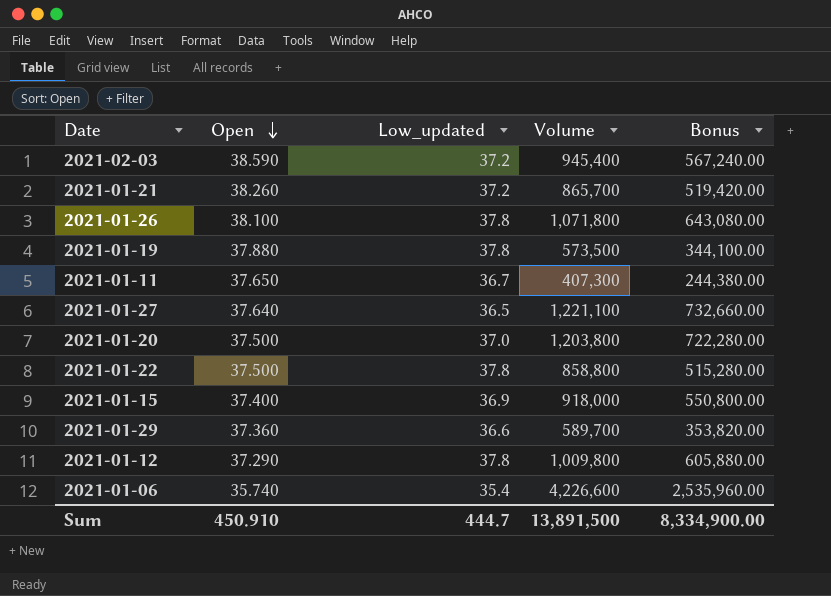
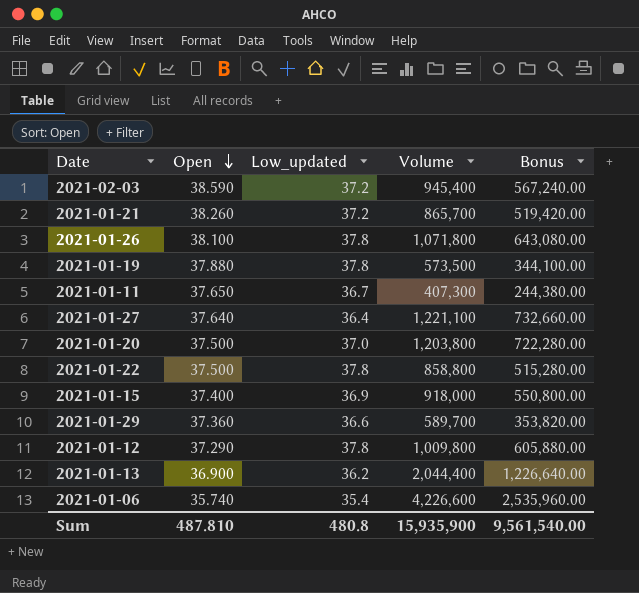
2021-01-27 | Low_updated: 36.5 -> 36.4
row 2021-01-13: none -> 36.900 | 36.2 | 2,044,400 | 1,226,640.00
Sum | Open: 450.910 -> 487.810
Sum | Low_updated: 444.7 -> 480.8
Sum | Volume: 13,891,500 -> 15,935,900
Sum | Bonus: 8,334,900.00 -> 9,561,540.00

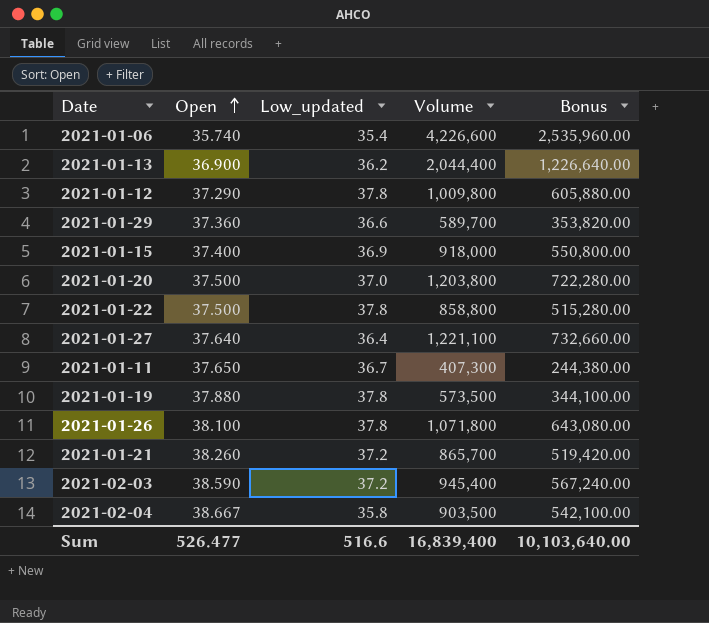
row order: Open descending -> Open ascending
row 2021-02-04: none -> 38.667 | 35.8 | 903,500 | 542,100.00
Sum | Open: 487.810 -> 526.477
Sum | Low_updated: 480.8 -> 516.6
Sum | Volume: 15,935,900 -> 16,839,400
Sum | Bonus: 9,561,540.00 -> 10,103,640.00

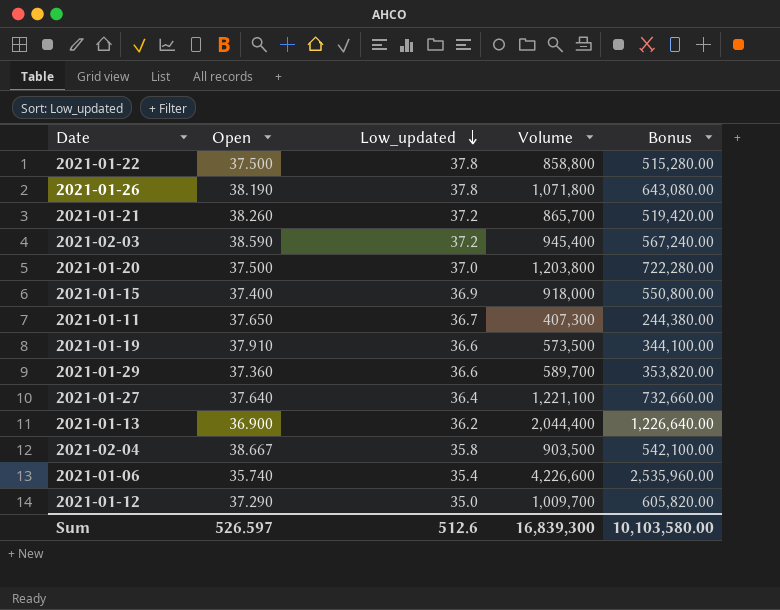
row order: Open ascending -> Low_updated descending
2021-01-26 | Open: 38.100 -> 38.190
2021-01-19 | Open: 37.880 -> 37.910
2021-01-19 | Low_updated: 37.8 -> 36.6
2021-01-12 | Low_updated: 37.8 -> 35.0
2021-01-12 | Volume: 1,009,800 -> 1,009,700
2021-01-12 | Bonus: 605,880.00 -> 605,820.00
Sum | Open: 526.477 -> 526.597
Sum | Low_updated: 516.6 -> 512.6
Sum | Volume: 16,839,400 -> 16,839,300
Sum | Bonus: 10,103,640.00 -> 10,103,580.00

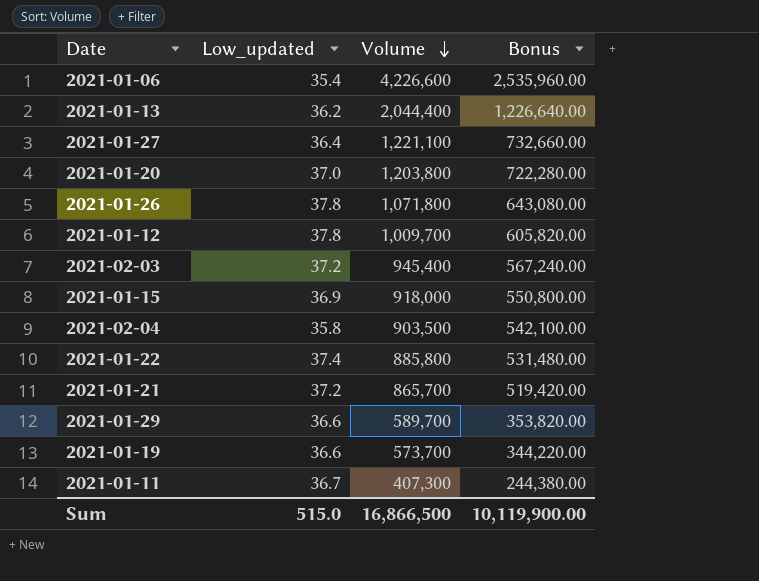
row order: Low_updated descending -> Volume descending
column Open | position: 2 -> none
2021-01-12 | Low_updated: 35.0 -> 37.8
2021-01-22 | Low_updated: 37.8 -> 37.4
2021-01-22 | Volume: 858,800 -> 885,800
2021-01-22 | Bonus: 515,280.00 -> 531,480.00
2021-01-19 | Volume: 573,500 -> 573,700
2021-01-19 | Bonus: 344,100.00 -> 344,220.00
Sum | Low_updated: 512.6 -> 515.0
Sum | Volume: 16,839,300 -> 16,866,500
Sum | Bonus: 10,103,580.00 -> 10,119,900.00

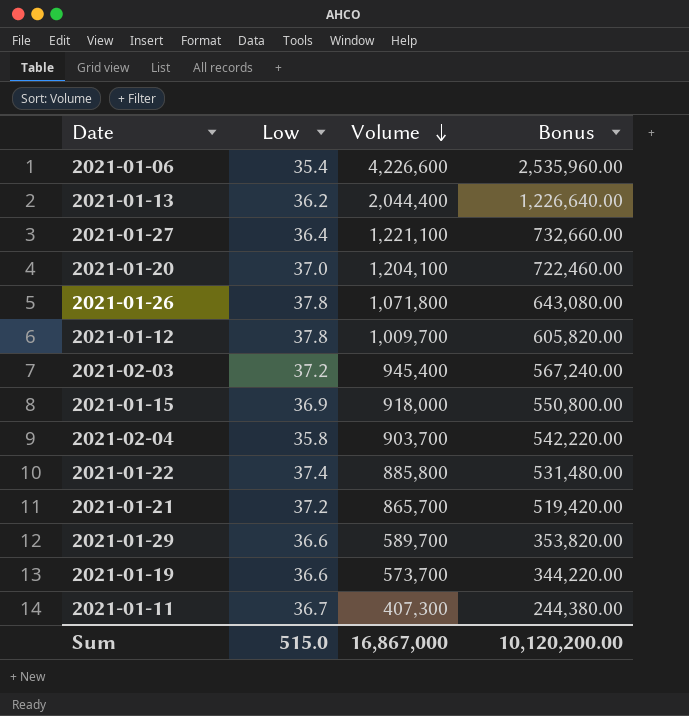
column name: Low_updated -> Low
2021-01-20 | Volume: 1,203,800 -> 1,204,100
2021-01-20 | Bonus: 722,280.00 -> 722,460.00
2021-02-04 | Volume: 903,500 -> 903,700
2021-02-04 | Bonus: 542,100.00 -> 542,220.00
Sum | Volume: 16,866,500 -> 16,867,000
Sum | Bonus: 10,119,900.00 -> 10,120,200.00

